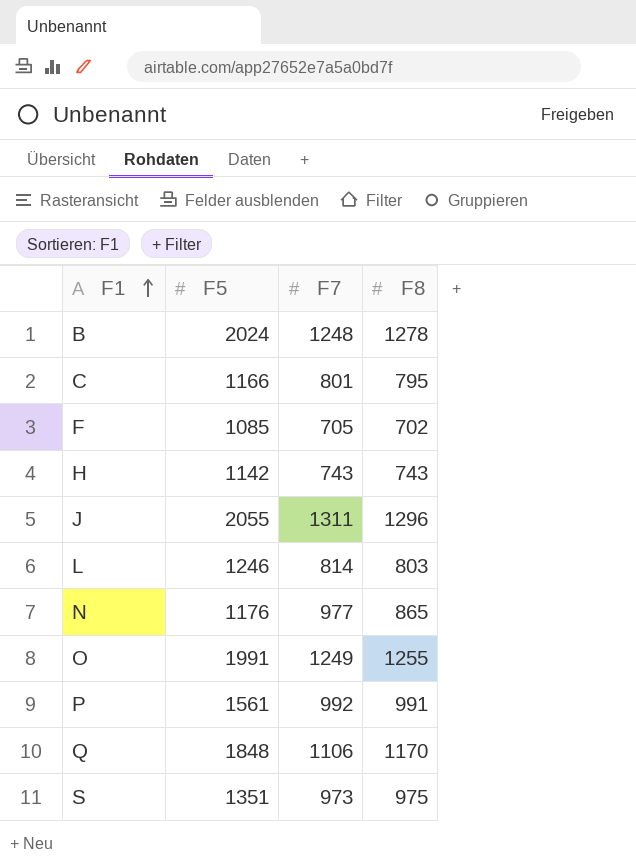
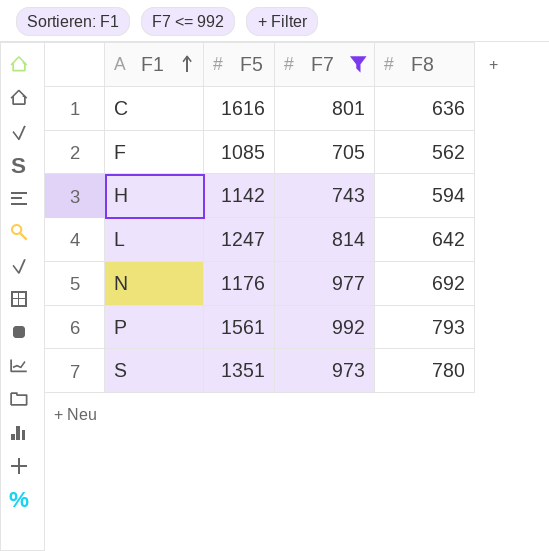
filter: none -> F7 <= 992
C | F5: 1166 -> 1616
C | F8: 795 -> 636
F | F8: 702 -> 562
H | F8: 743 -> 594
L | F5: 1246 -> 1247
L | F8: 803 -> 642
N | F8: 865 -> 692
P | F8: 991 -> 793
S | F8: 975 -> 780

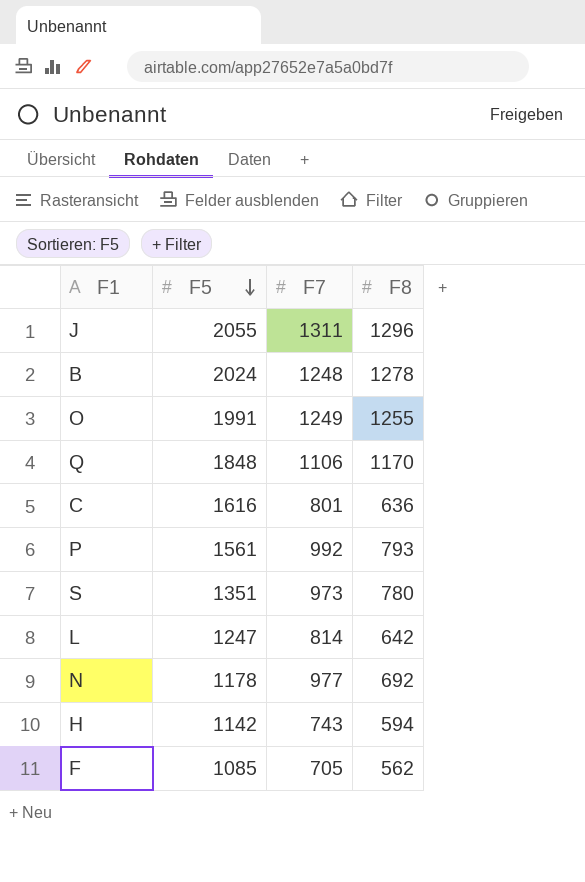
filter: F7 <= 992 -> none
row order: F1 ascending -> F5 descending
N | F5: 1176 -> 1178

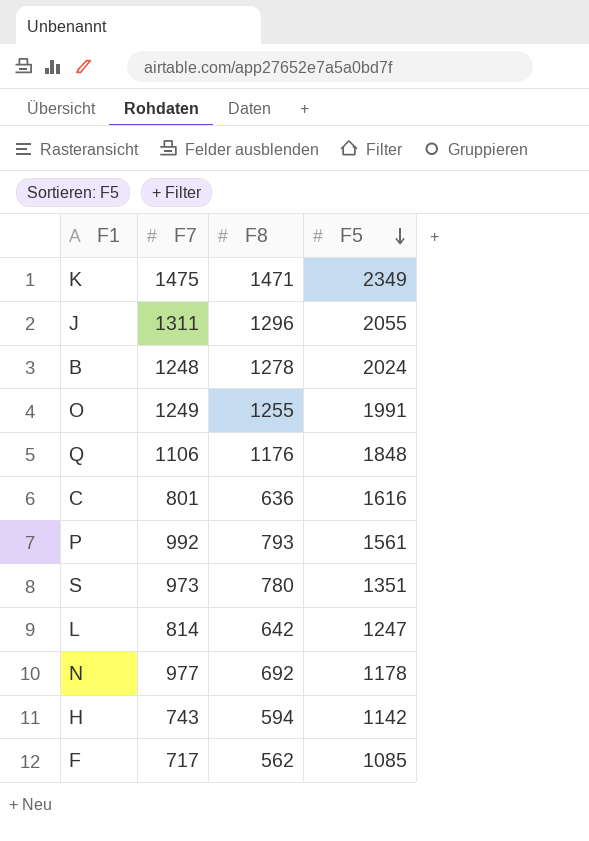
column F5 | position: 2 -> 4
row K: none -> 1475 | 1471 | 2349
Q | F8: 1170 -> 1176
F | F7: 705 -> 717

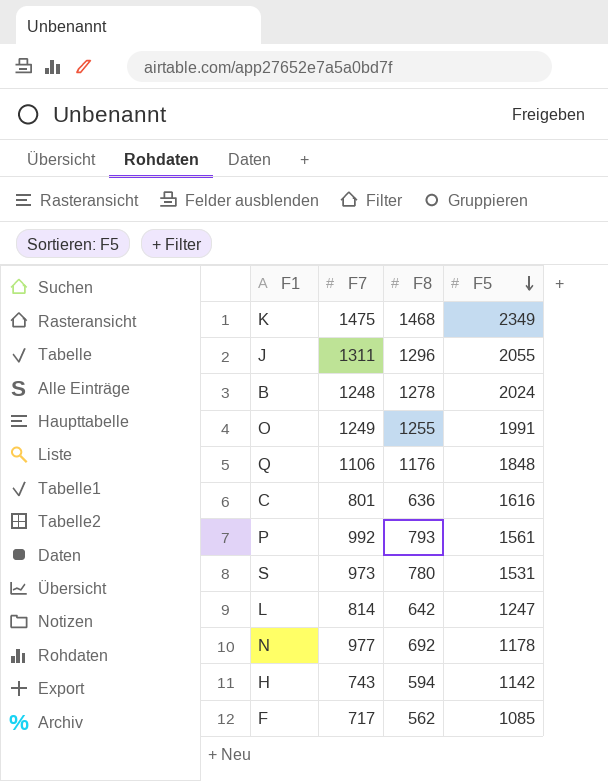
K | F8: 1471 -> 1468
S | F5: 1351 -> 1531

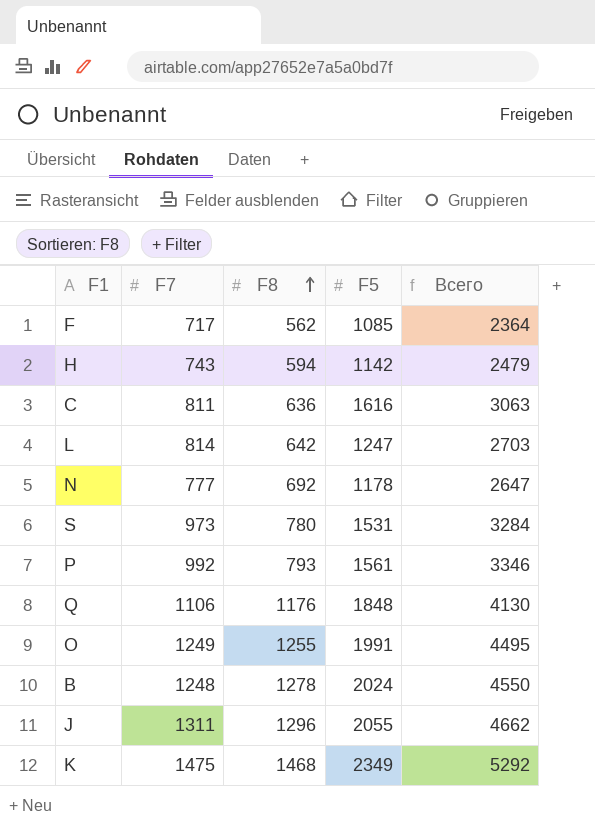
row order: F5 descending -> F8 ascending
column Всего | formula: none -> [F7] + [F8] + [F5]
C | F7: 801 -> 811
N | F7: 977 -> 777

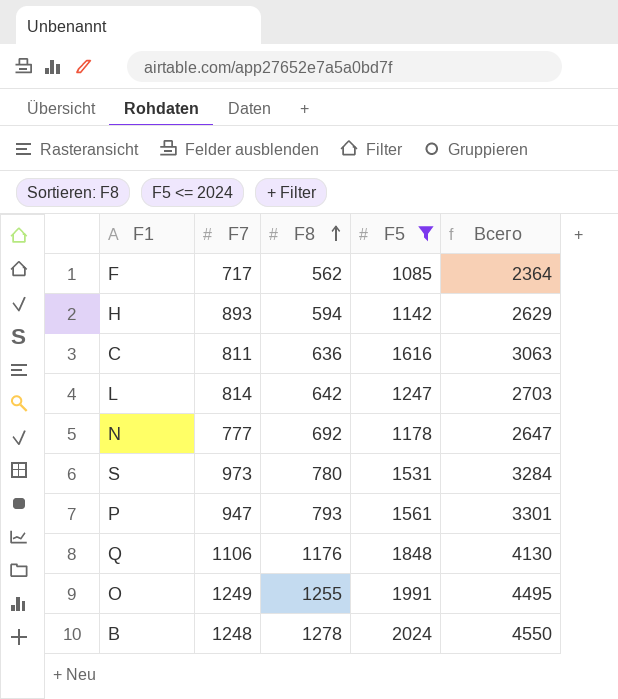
filter: none -> F5 <= 2024
H | F7: 743 -> 893
H | Всего: 2479 -> 2629
P | F7: 992 -> 947
P | Всего: 3346 -> 3301

